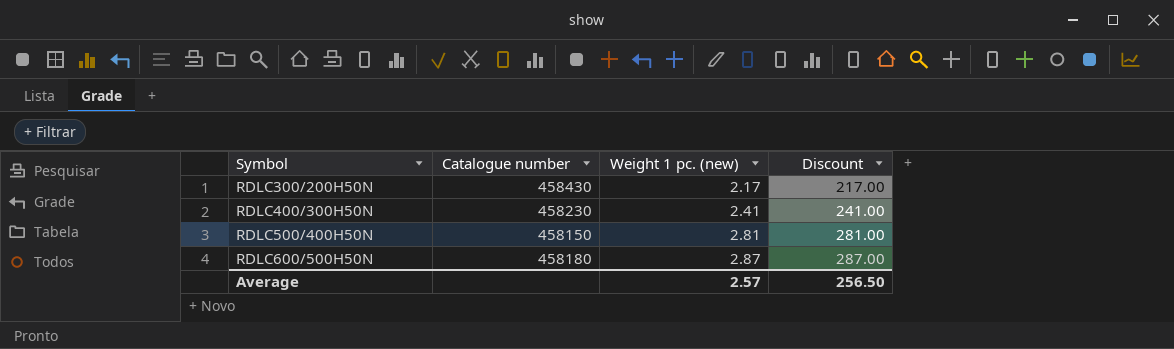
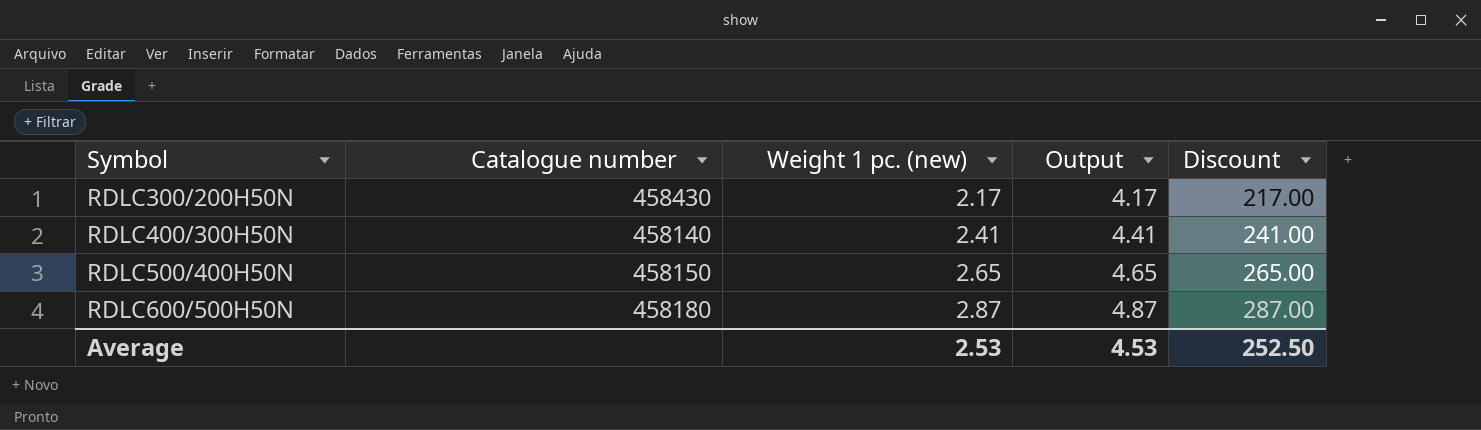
column Output | formula: none -> [Weight 1 pc. (new)] + 2
RDLC400/300H50N | Catalogue number: 458230 -> 458140
RDLC500/400H50N | Weight 1 pc. (new): 2.81 -> 2.65
RDLC500/400H50N | Discount: 281.00 -> 265.00
Average | Weight 1 pc. (new): 2.57 -> 2.53
Average | Discount: 256.50 -> 252.50

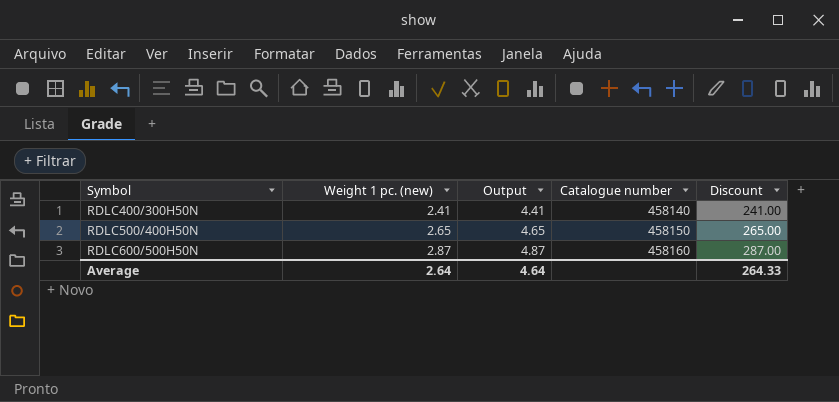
column Catalogue number | position: 2 -> 4
row RDLC300/200H50N: 458430 | 2.17 | 4.17 | 217.00 -> none
RDLC600/500H50N | Catalogue number: 458180 -> 458160
Average | Weight 1 pc. (new): 2.53 -> 2.64
Average | Output: 4.53 -> 4.64
Average | Discount: 252.50 -> 264.33

